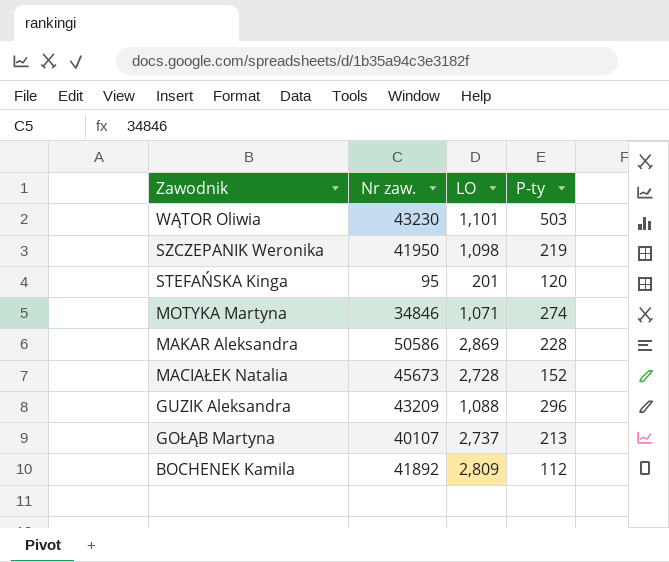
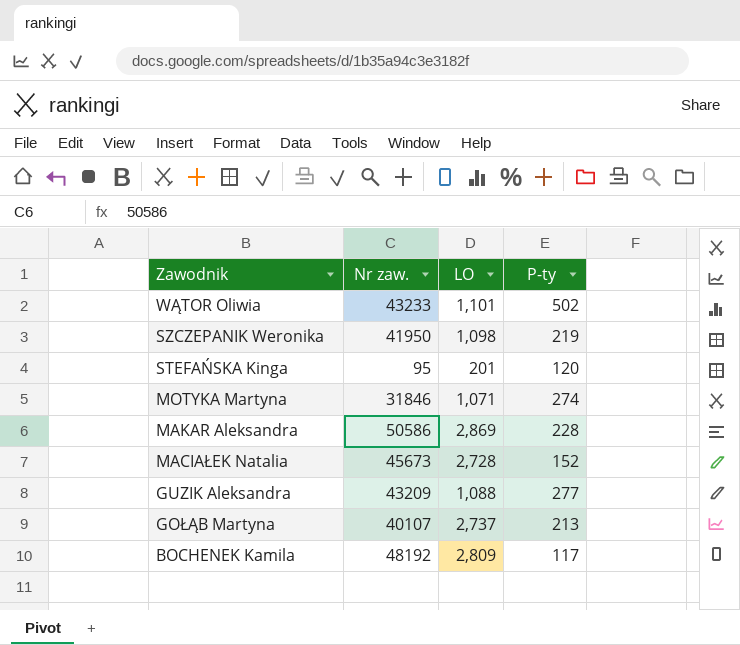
WĄTOR Oliwia | Nr zaw.: 43230 -> 43233
WĄTOR Oliwia | P-ty: 503 -> 502
MOTYKA Martyna | Nr zaw.: 34846 -> 31846
GUZIK Aleksandra | P-ty: 296 -> 277
BOCHENEK Kamila | Nr zaw.: 41892 -> 48192
BOCHENEK Kamila | P-ty: 112 -> 117

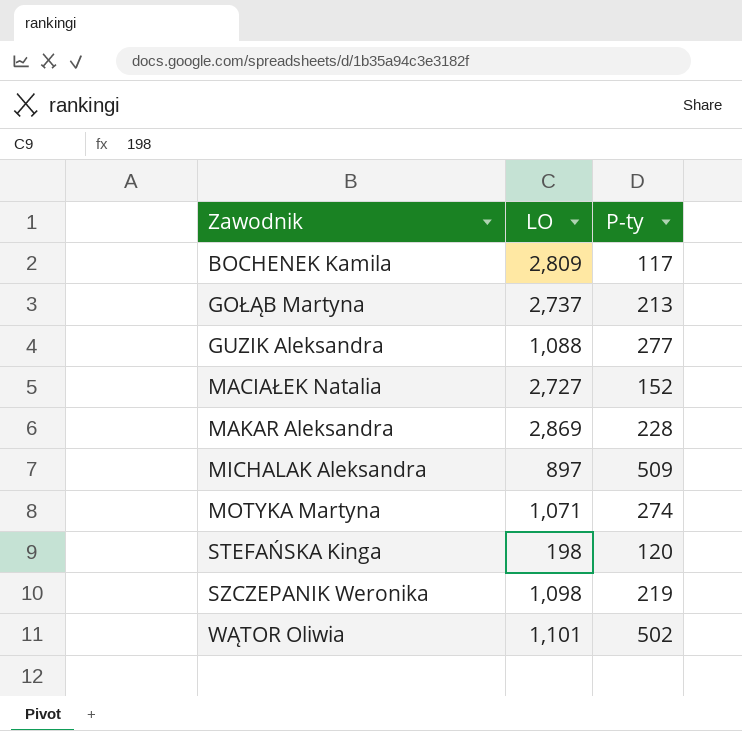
row order: Zawodnik descending -> Zawodnik ascending
column Nr zaw. | position: 2 -> none
MACIAŁEK Natalia | LO: 2,728 -> 2,727
row MICHALAK Aleksandra: none -> 897 | 509
STEFAŃSKA Kinga | LO: 201 -> 198

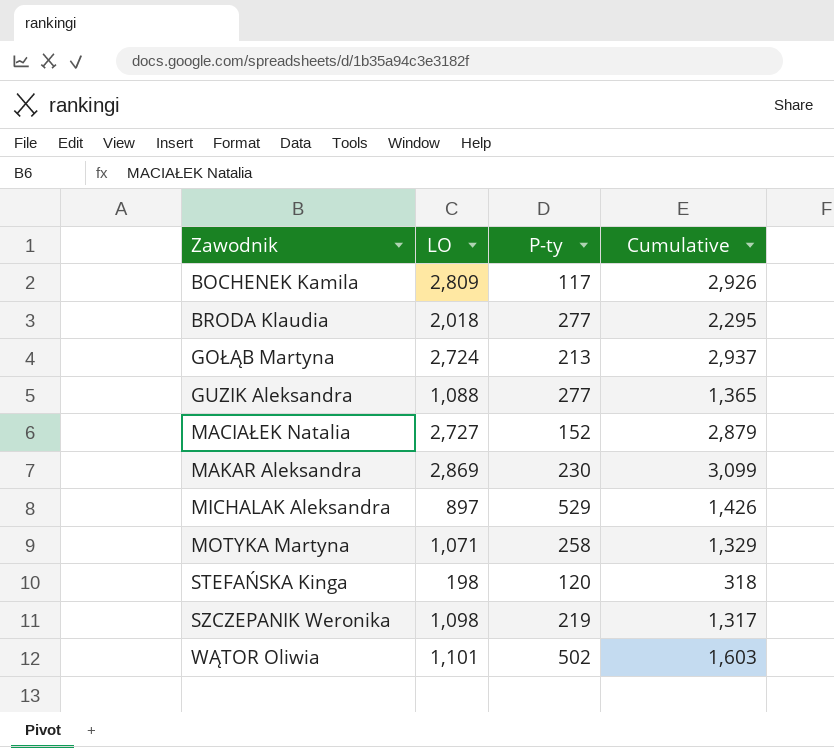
column Cumulative | formula: none -> [LO] + [P-ty]
row BRODA Klaudia: none -> 2,018 | 277 | 2,295
GOŁĄB Martyna | LO: 2,737 -> 2,724
MAKAR Aleksandra | P-ty: 228 -> 230
MICHALAK Aleksandra | P-ty: 509 -> 529
MOTYKA Martyna | P-ty: 274 -> 258

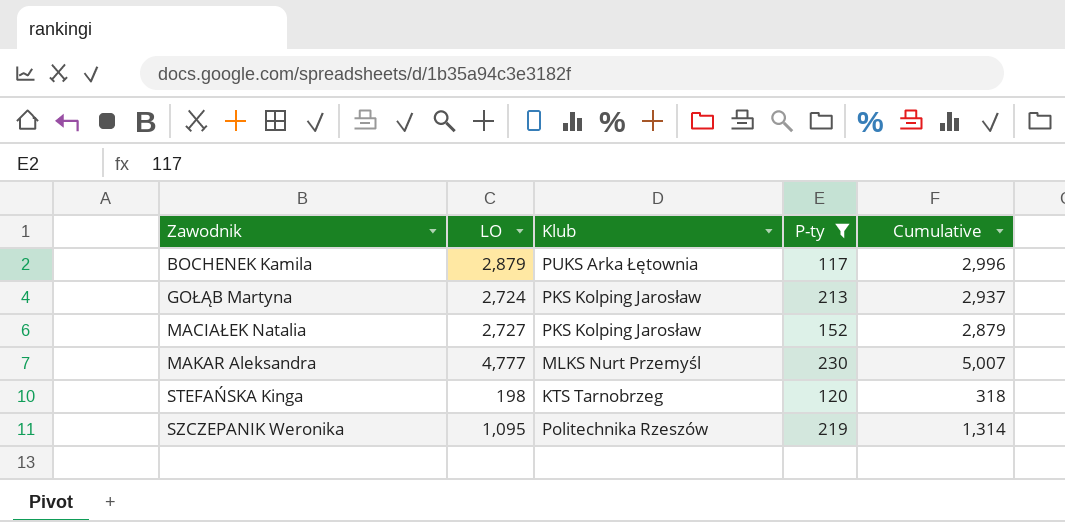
filter: none -> P-ty <= 230
column Klub | position: none -> 3
BOCHENEK Kamila | LO: 2,809 -> 2,879
BOCHENEK Kamila | Cumulative: 2,926 -> 2,996
MAKAR Aleksandra | LO: 2,869 -> 4,777
MAKAR Aleksandra | Cumulative: 3,099 -> 5,007
SZCZEPANIK Weronika | LO: 1,098 -> 1,095
SZCZEPANIK Weronika | Cumulative: 1,317 -> 1,314

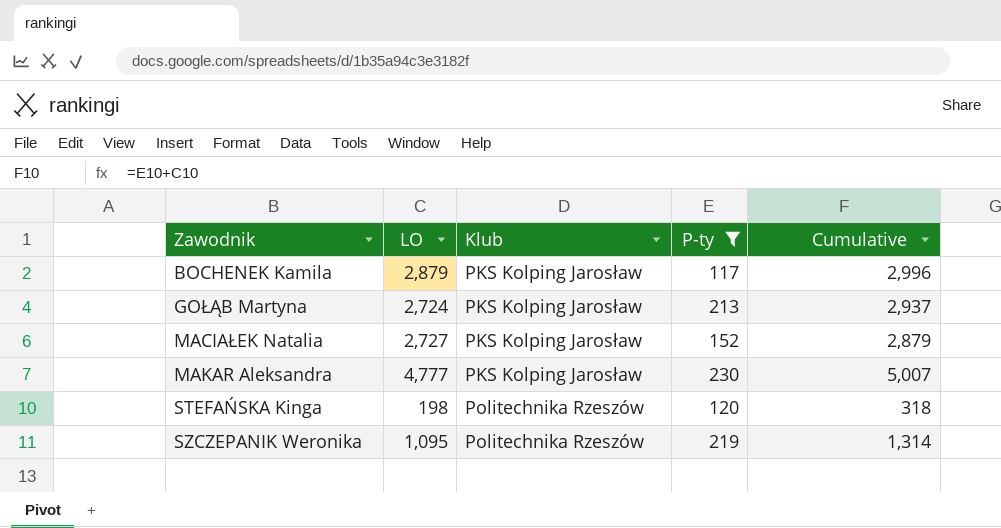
BOCHENEK Kamila | Klub: PUKS Arka Łętownia -> PKS Kolping Jarosław
MAKAR Aleksandra | Klub: MLKS Nurt Przemyśl -> PKS Kolping Jarosław
STEFAŃSKA Kinga | Klub: KTS Tarnobrzeg -> Politechnika Rzeszów

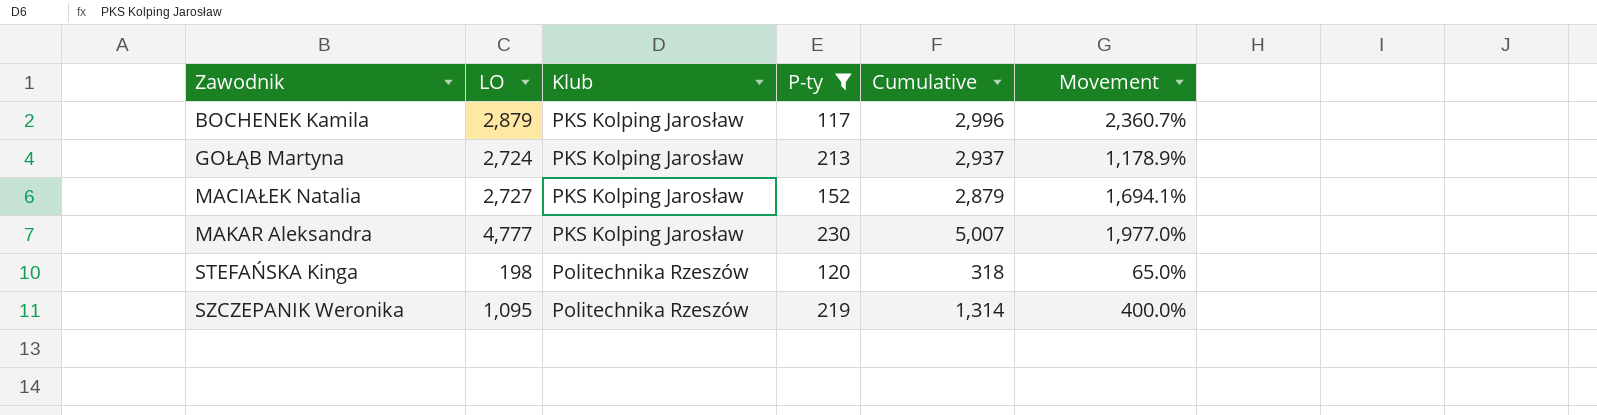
column Movement | formula: none -> ([LO] - [P-ty]) / [P-ty]

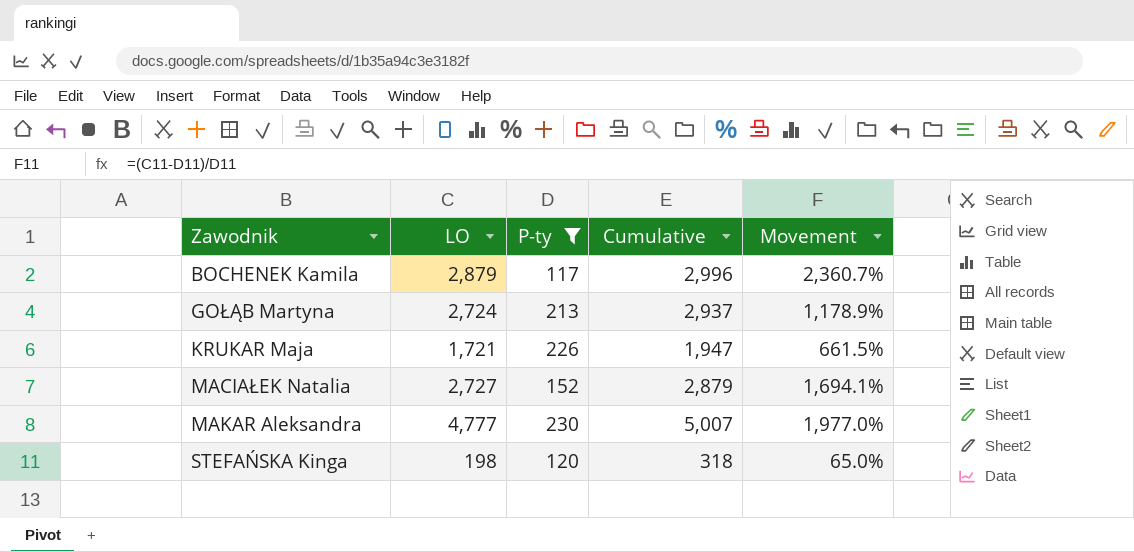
column Klub | position: 3 -> none
row SZCZEPANIK Weronika: 1,095 | Politechnika Rzeszów | 219 | 1,314 | 400.0% -> none
row KRUKAR Maja: none -> 1,721 | 226 | 1,947 | 661.5%

